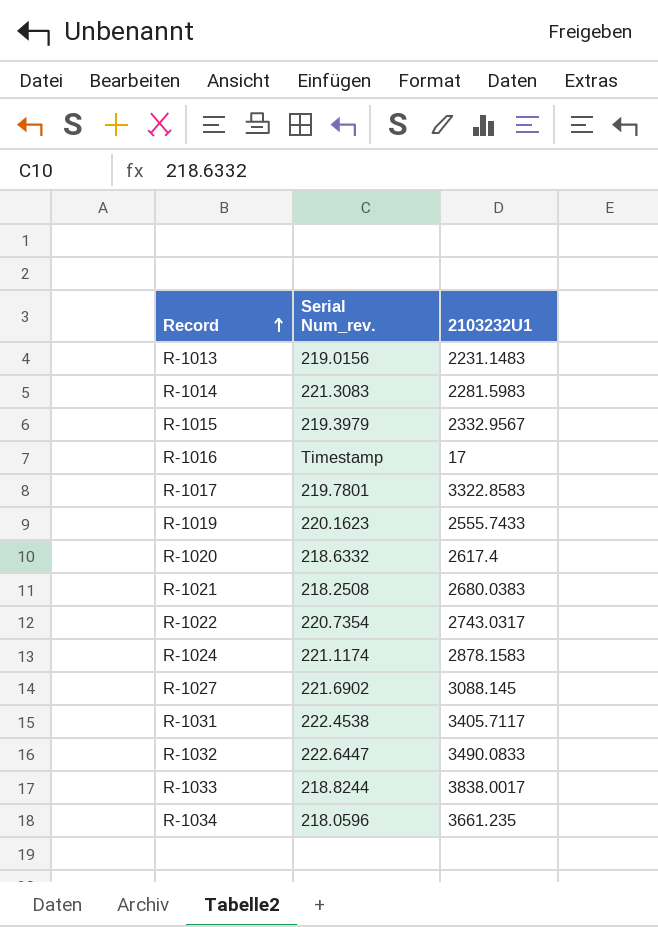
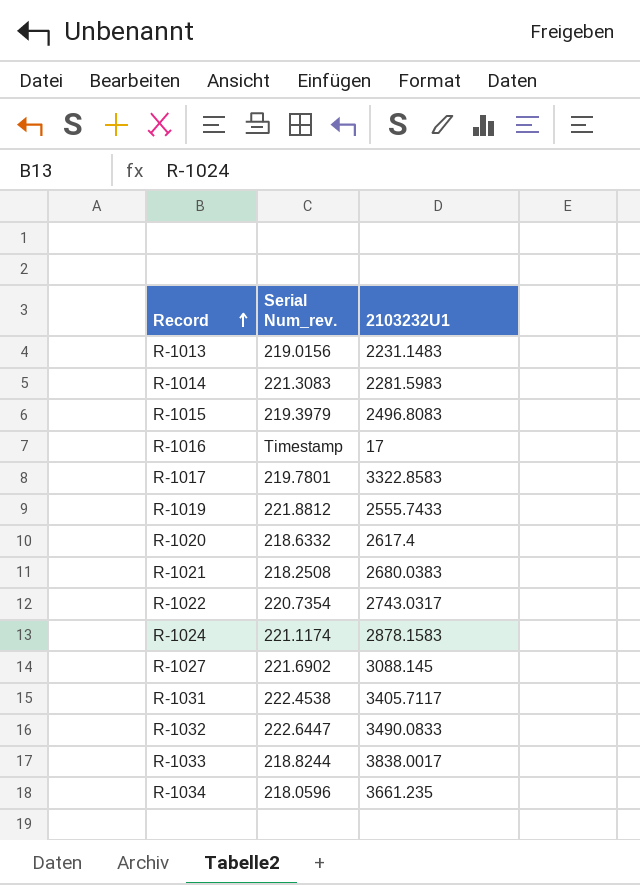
R-1015 | 2103232U1: 2332.9567 -> 2496.8083
R-1019 | Serial Num_rev.: 220.1623 -> 221.8812

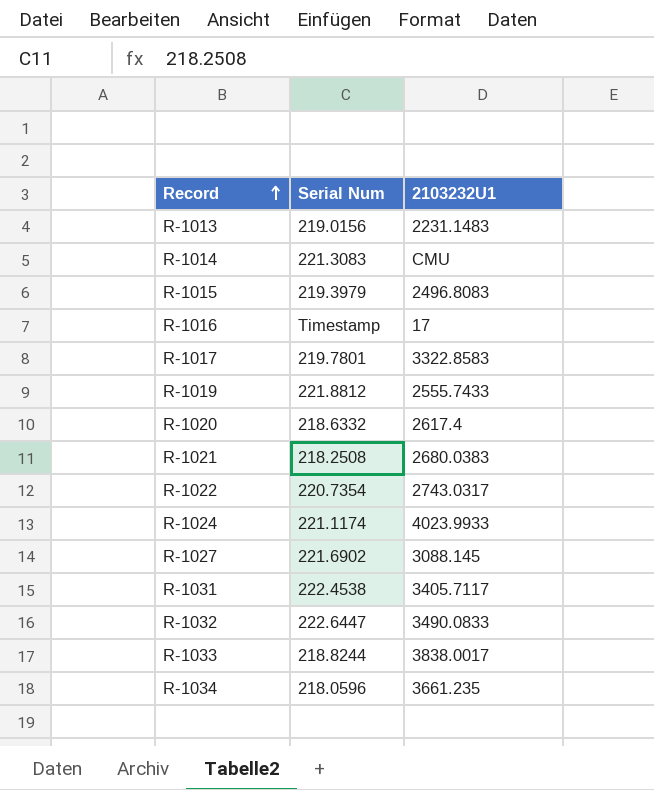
column name: Serial Num_rev. -> Serial Num
R-1014 | 2103232U1: 2281.5983 -> CMU
R-1024 | 2103232U1: 2878.1583 -> 4023.9933

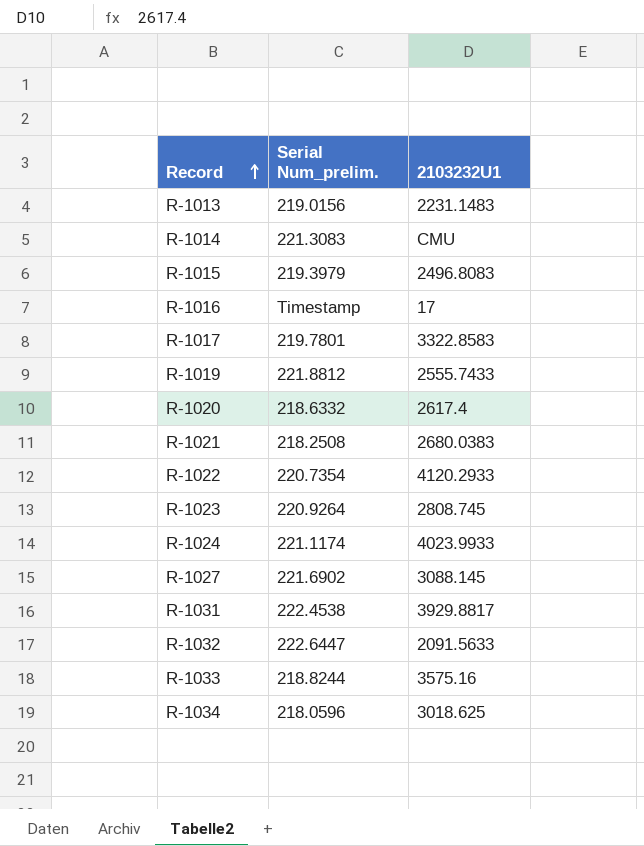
column name: Serial Num -> Serial Num_prelim.
R-1022 | 2103232U1: 2743.0317 -> 4120.2933
row R-1023: none -> 220.9264 | 2808.745
R-1031 | 2103232U1: 3405.7117 -> 3929.8817
R-1032 | 2103232U1: 3490.0833 -> 2091.5633
R-1033 | 2103232U1: 3838.0017 -> 3575.16
R-1034 | 2103232U1: 3661.235 -> 3018.625

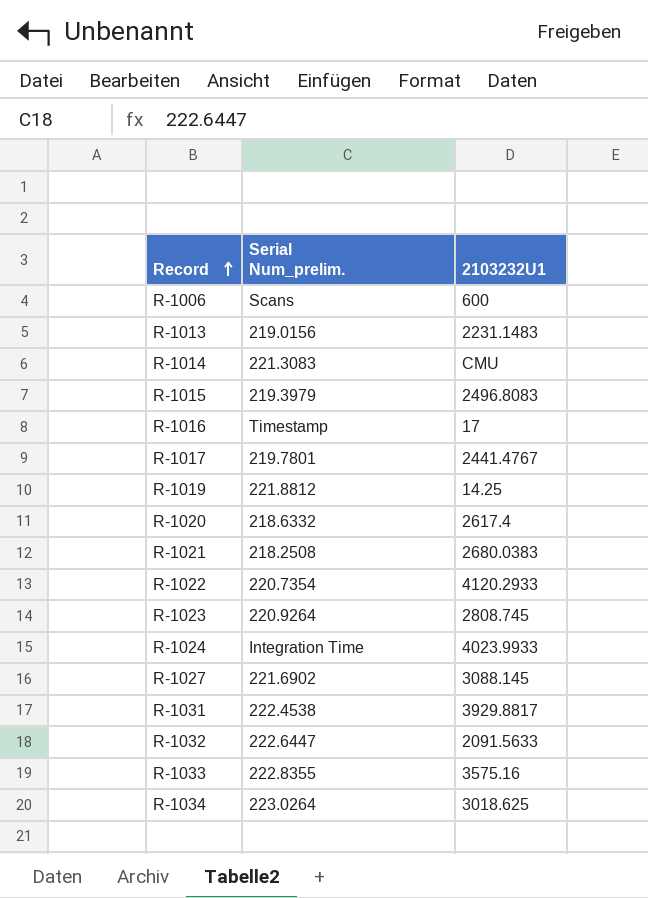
row R-1006: none -> Scans | 600
R-1017 | 2103232U1: 3322.8583 -> 2441.4767
R-1019 | 2103232U1: 2555.7433 -> 14.25
R-1024 | Serial Num_prelim.: 221.1174 -> Integration Time
R-1033 | Serial Num_prelim.: 218.8244 -> 222.8355
R-1034 | Serial Num_prelim.: 218.0596 -> 223.0264

